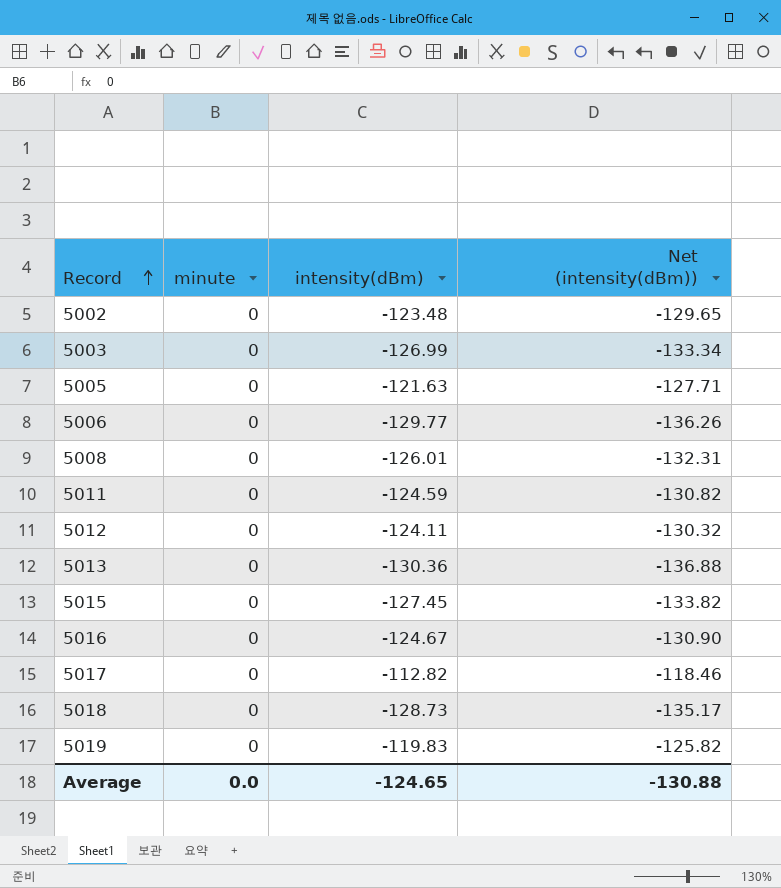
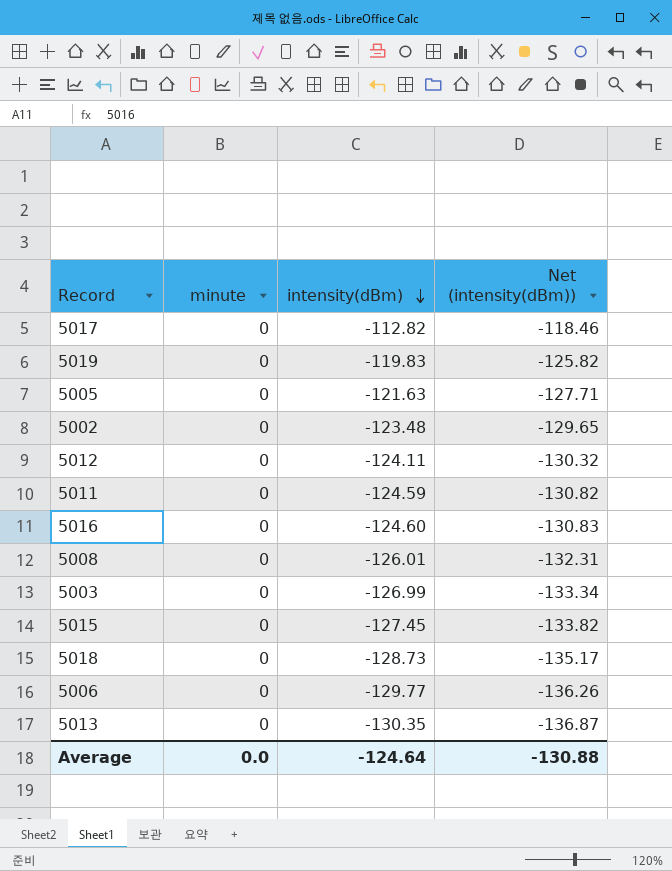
row order: Record ascending -> intensity(dBm) descending
5016 | intensity(dBm): -124.67 -> -124.60
5016 | Net (intensity(dBm)): -130.90 -> -130.83
5013 | intensity(dBm): -130.36 -> -130.35
5013 | Net (intensity(dBm)): -136.88 -> -136.87
Average | intensity(dBm): -124.65 -> -124.64

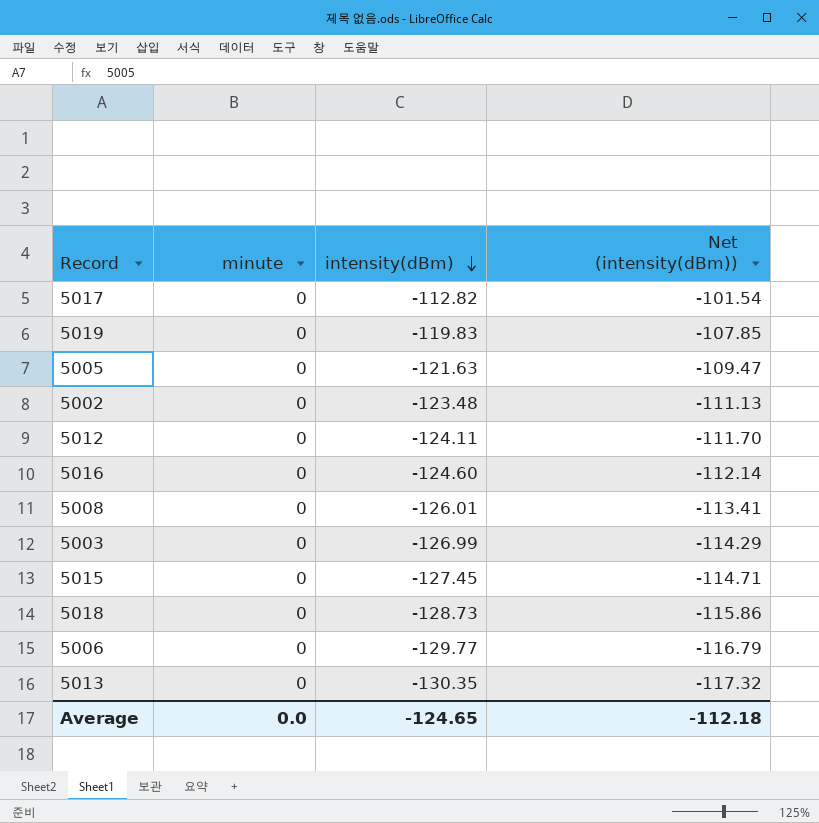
column Net (intensity(dBm)) | formula: [intensity(dBm)] * 1.05 -> [intensity(dBm)] * 0.9
row 5011: 0 | -124.59 | -130.82 -> none
Average | intensity(dBm): -124.64 -> -124.65
Average | Net (intensity(dBm)): -130.88 -> -112.18

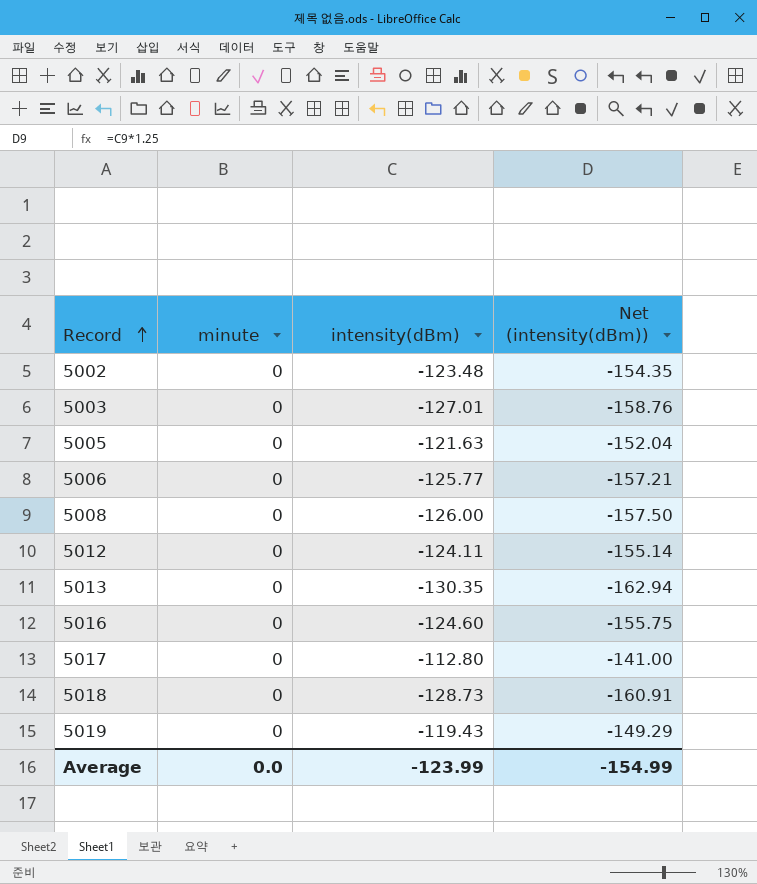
row order: intensity(dBm) descending -> Record ascending
column Net (intensity(dBm)) | formula: [intensity(dBm)] * 0.9 -> [intensity(dBm)] * 1.25
row 5015: 0 | -127.45 | -114.71 -> none
5003 | intensity(dBm): -126.99 -> -127.01
5006 | intensity(dBm): -129.77 -> -125.77
5008 | intensity(dBm): -126.01 -> -126.00
5017 | intensity(dBm): -112.82 -> -112.80
5019 | intensity(dBm): -119.83 -> -119.43
Average | intensity(dBm): -124.65 -> -123.99
Average | Net (intensity(dBm)): -112.18 -> -154.99

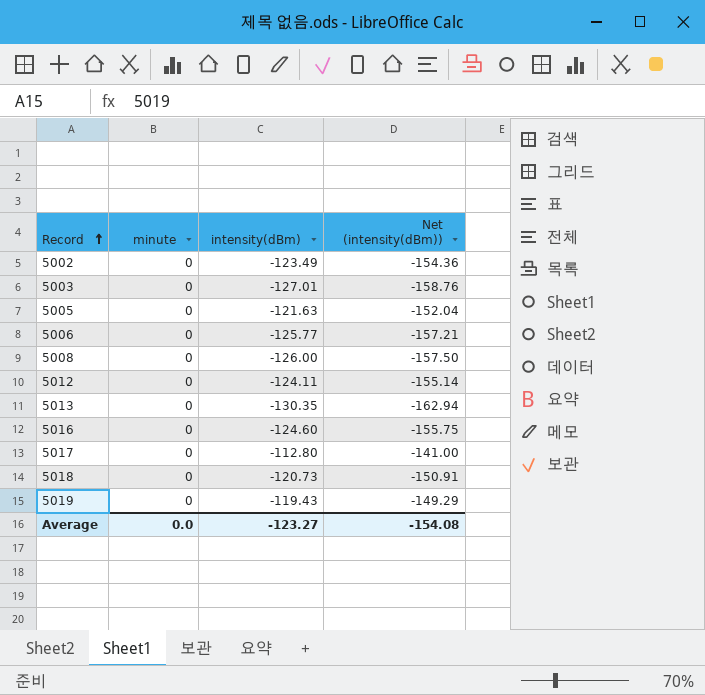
5002 | intensity(dBm): -123.48 -> -123.49
5002 | Net (intensity(dBm)): -154.35 -> -154.36
5018 | intensity(dBm): -128.73 -> -120.73
5018 | Net (intensity(dBm)): -160.91 -> -150.91
Average | intensity(dBm): -123.99 -> -123.27
Average | Net (intensity(dBm)): -154.99 -> -154.08

